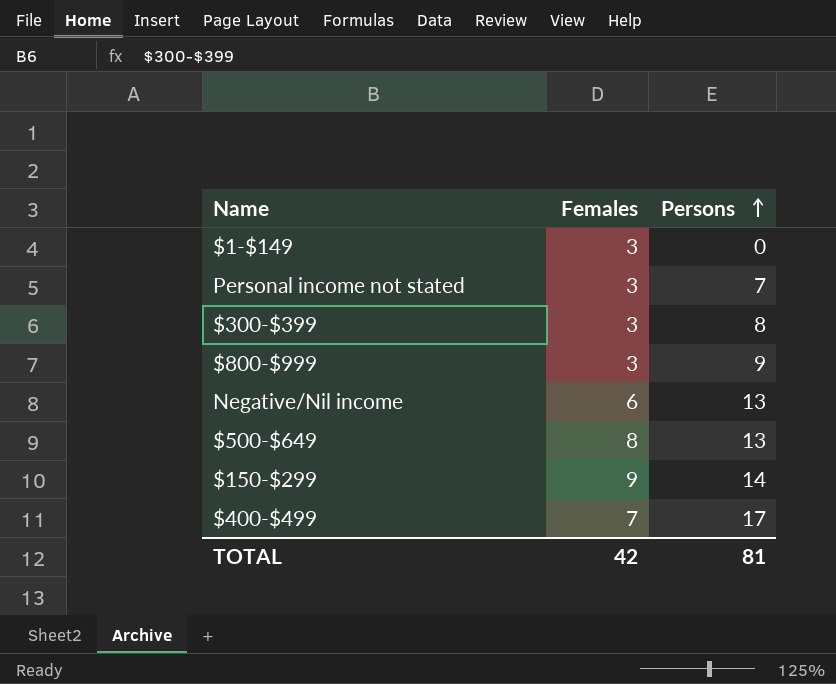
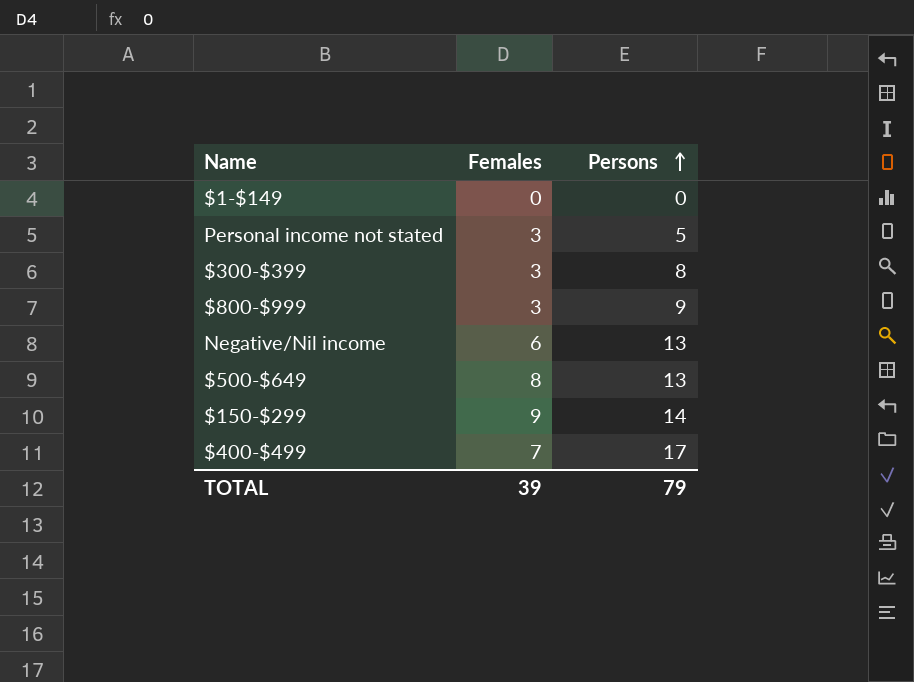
$1-$149 | Females: 3 -> 0
Personal income not stated | Persons: 7 -> 5
TOTAL | Females: 42 -> 39
TOTAL | Persons: 81 -> 79

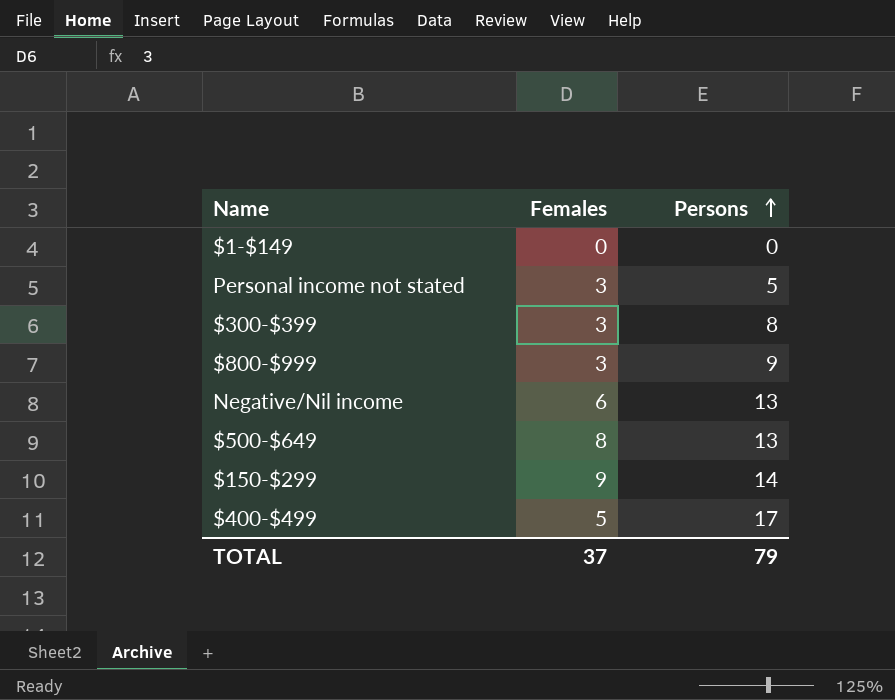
$400-$499 | Females: 7 -> 5
TOTAL | Females: 39 -> 37

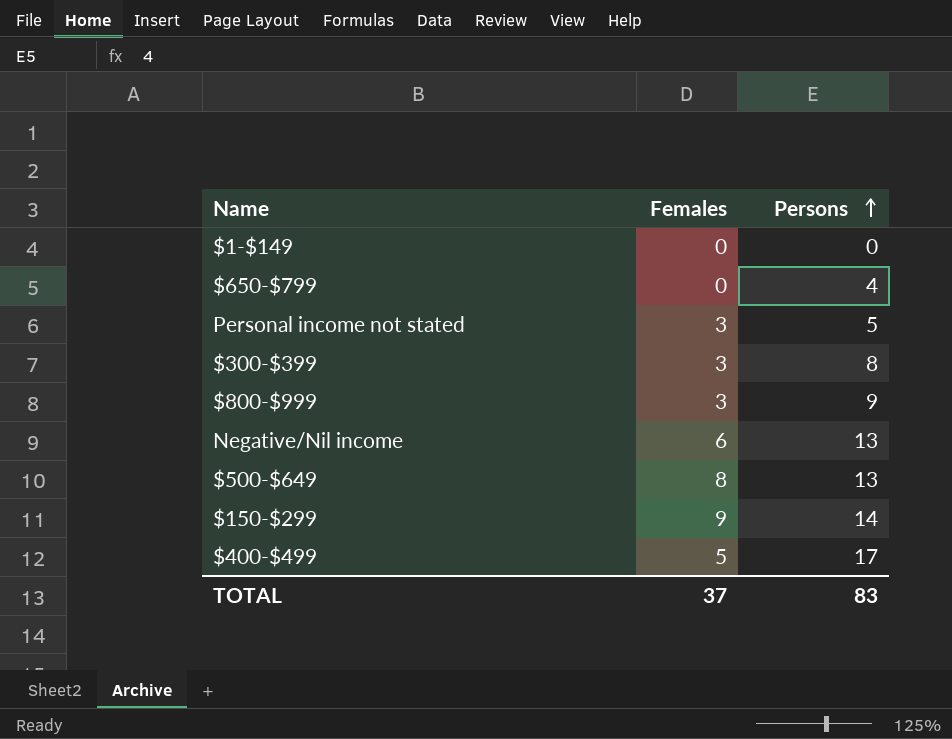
row $650-$799: none -> 0 | 4
TOTAL | Persons: 79 -> 83

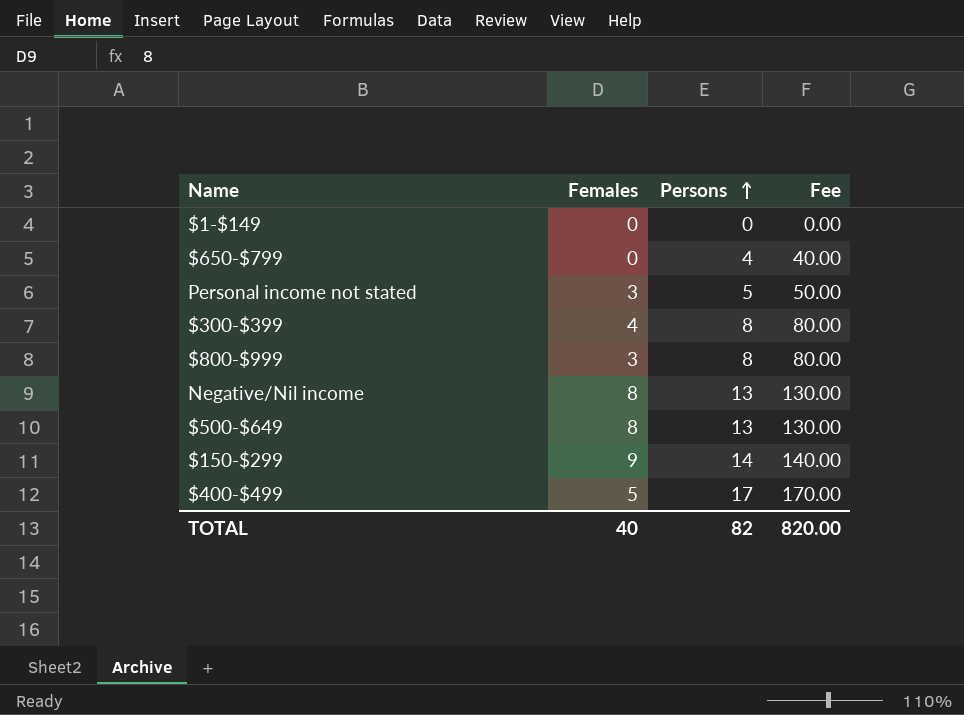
column Fee | formula: none -> [Persons] * 10
$300-$399 | Females: 3 -> 4
$800-$999 | Persons: 9 -> 8
Negative/Nil income | Females: 6 -> 8
TOTAL | Females: 37 -> 40
TOTAL | Persons: 83 -> 82

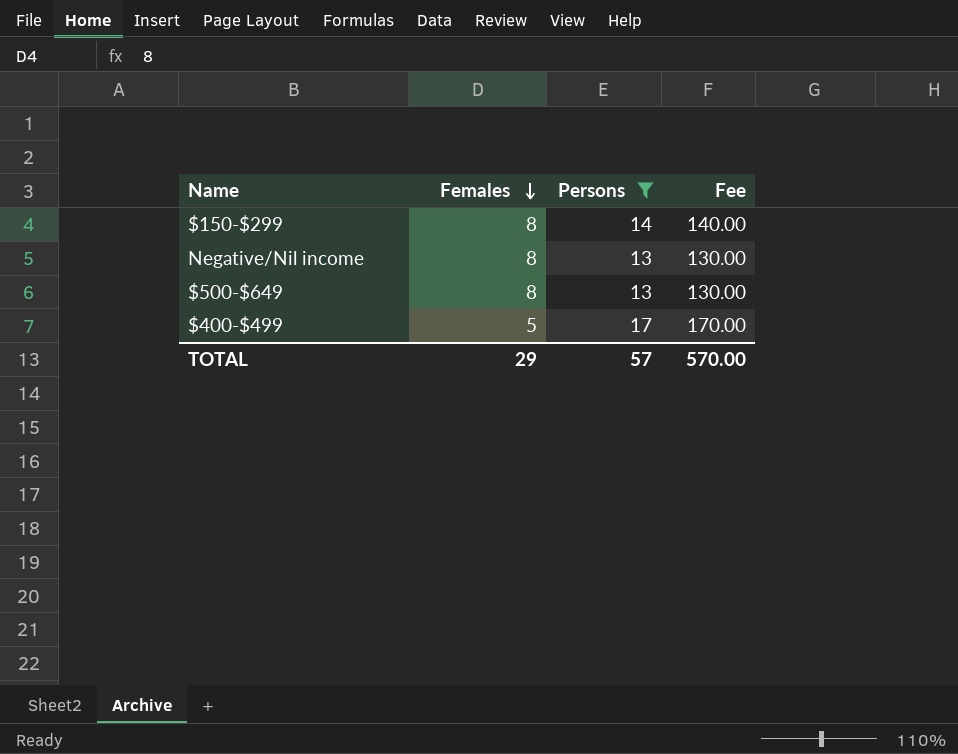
filter: none -> Persons >= 13
row order: Persons ascending -> Females descending
$150-$299 | Females: 9 -> 8
TOTAL | Females: 40 -> 29
TOTAL | Persons: 82 -> 57
TOTAL | Fee: 820.00 -> 570.00

